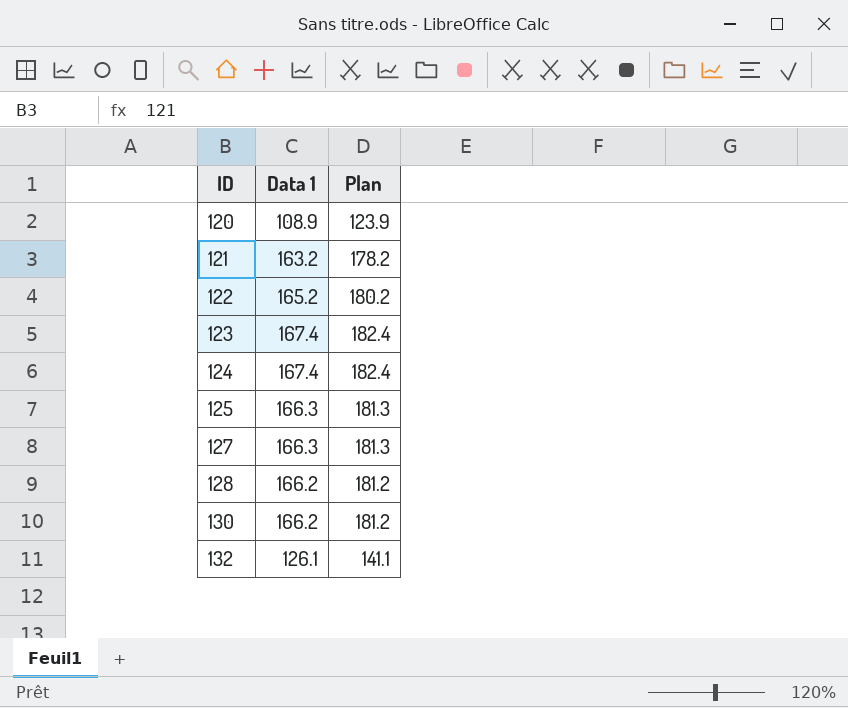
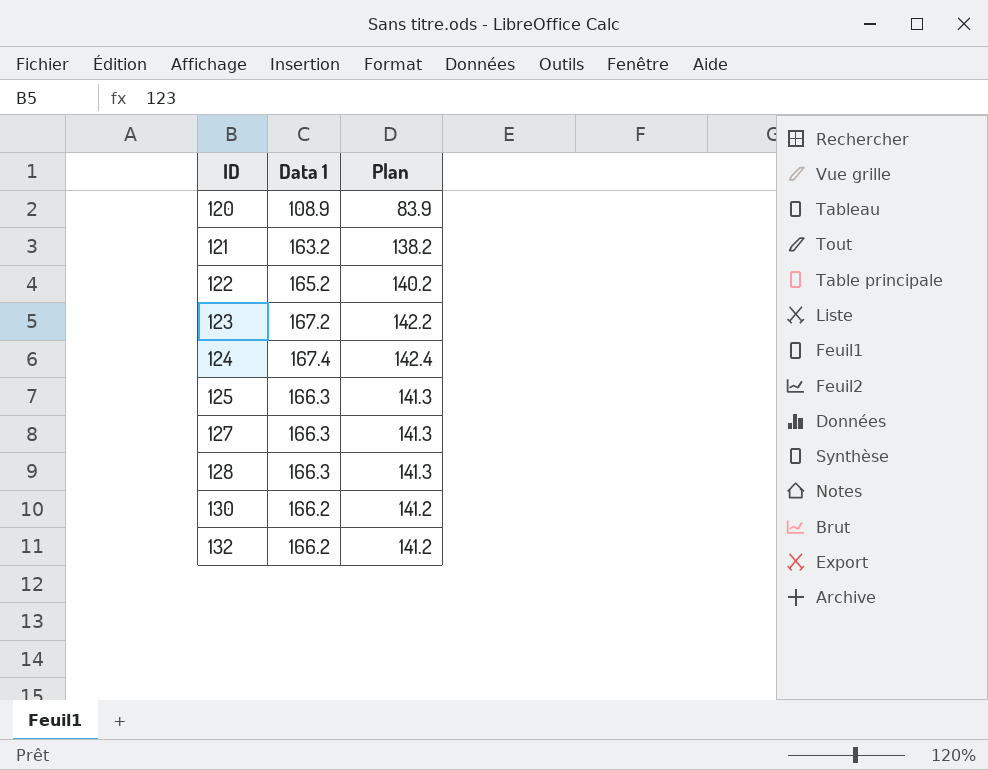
column Plan | formula: [Data 1] + 15 -> [Data 1] - 25
123 | Data 1: 167.4 -> 167.2
128 | Data 1: 166.2 -> 166.3
132 | Data 1: 126.1 -> 166.2

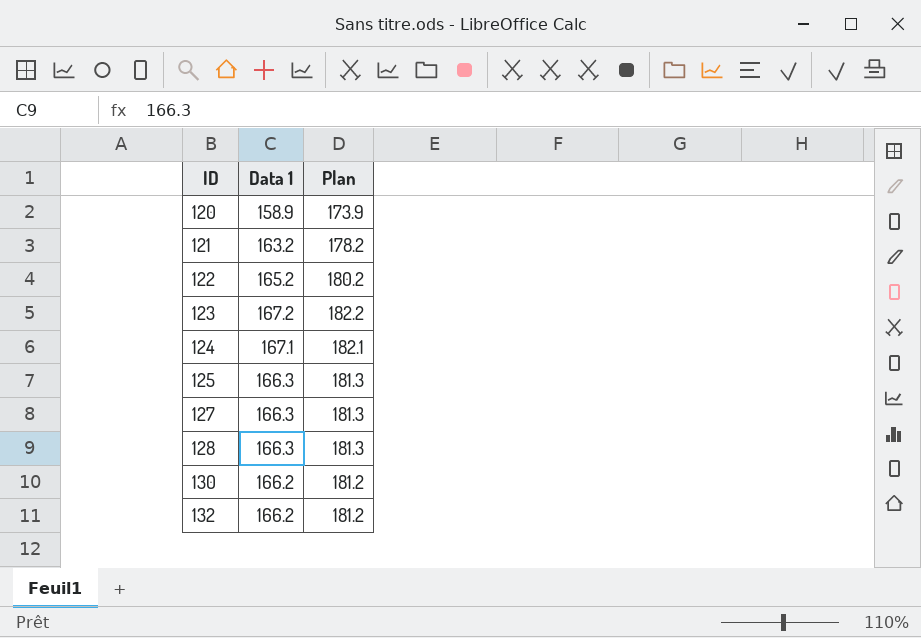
column Plan | formula: [Data 1] - 25 -> [Data 1] + 15
120 | Data 1: 108.9 -> 158.9
124 | Data 1: 167.4 -> 167.1

